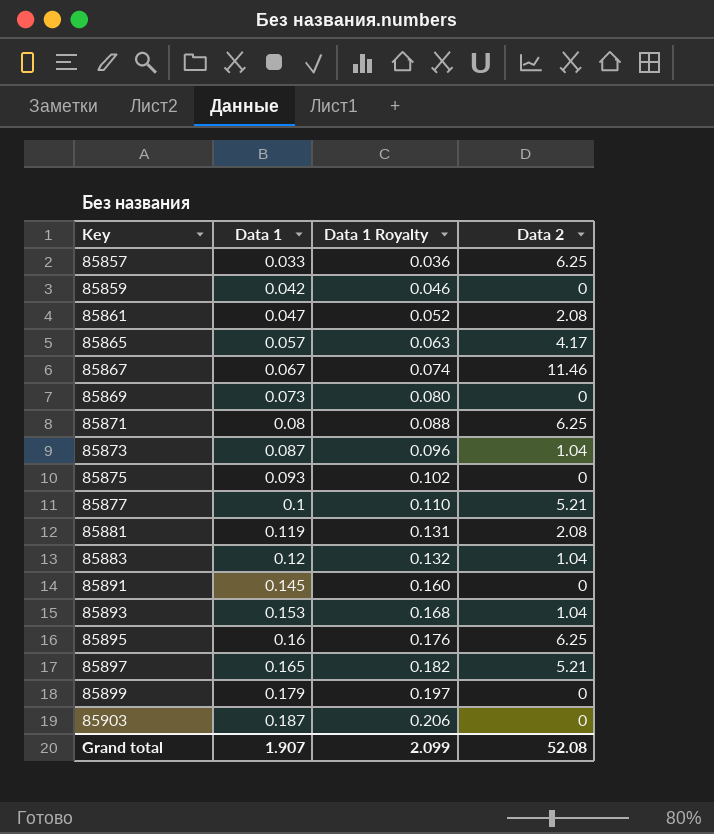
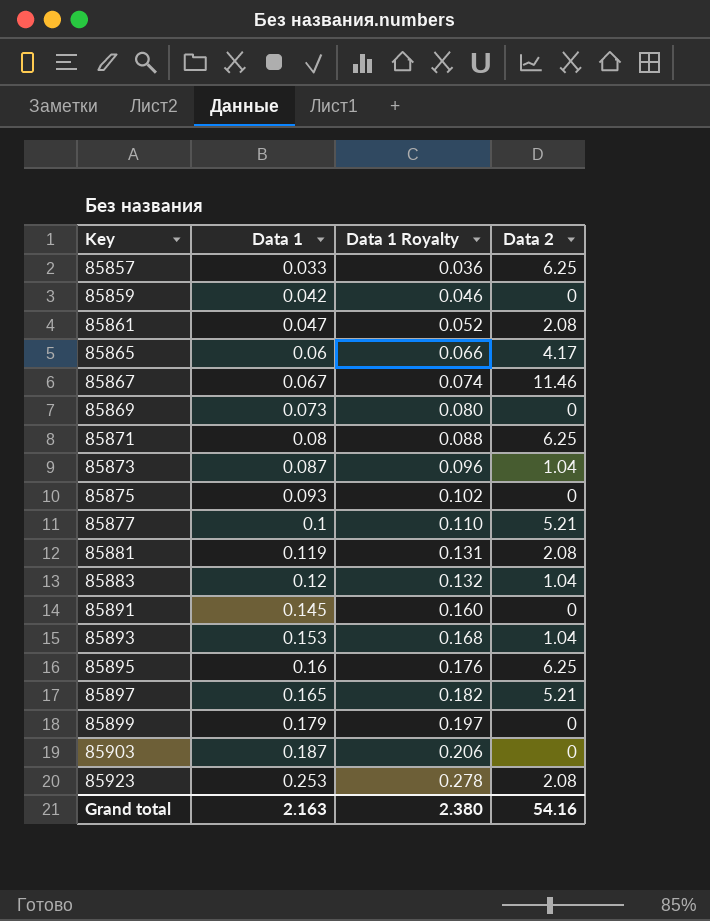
85865 | Data 1: 0.057 -> 0.06
85865 | Data 1 Royalty: 0.063 -> 0.066
row 85923: none -> 0.253 | 0.278 | 2.08
Grand total | Data 1: 1.907 -> 2.163
Grand total | Data 1 Royalty: 2.099 -> 2.380
Grand total | Data 2: 52.08 -> 54.16

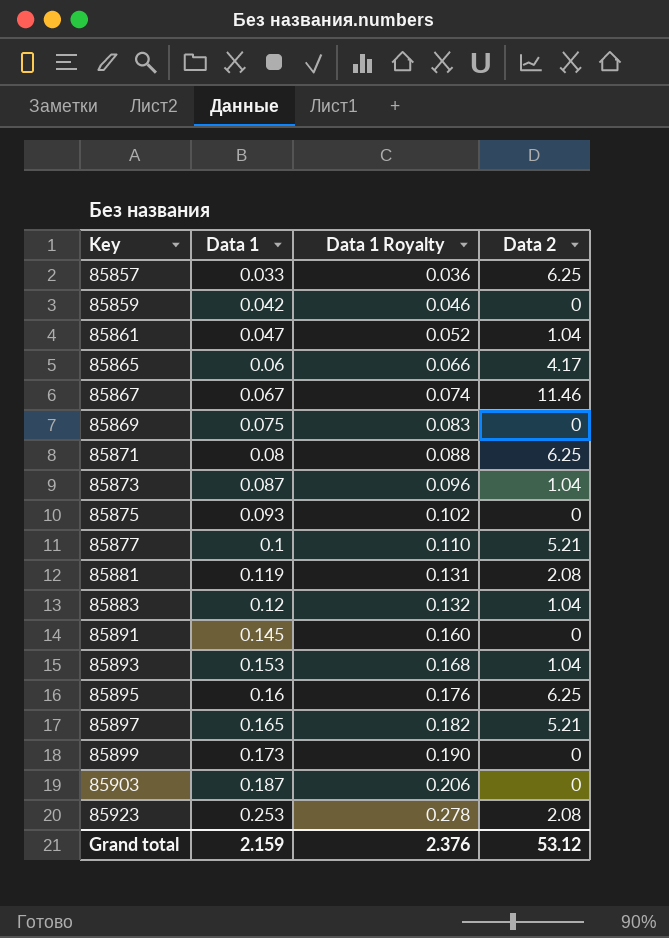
85861 | Data 2: 2.08 -> 1.04
85869 | Data 1: 0.073 -> 0.075
85869 | Data 1 Royalty: 0.080 -> 0.083
85899 | Data 1: 0.179 -> 0.173
85899 | Data 1 Royalty: 0.197 -> 0.190
Grand total | Data 1: 2.163 -> 2.159
Grand total | Data 1 Royalty: 2.380 -> 2.376
Grand total | Data 2: 54.16 -> 53.12

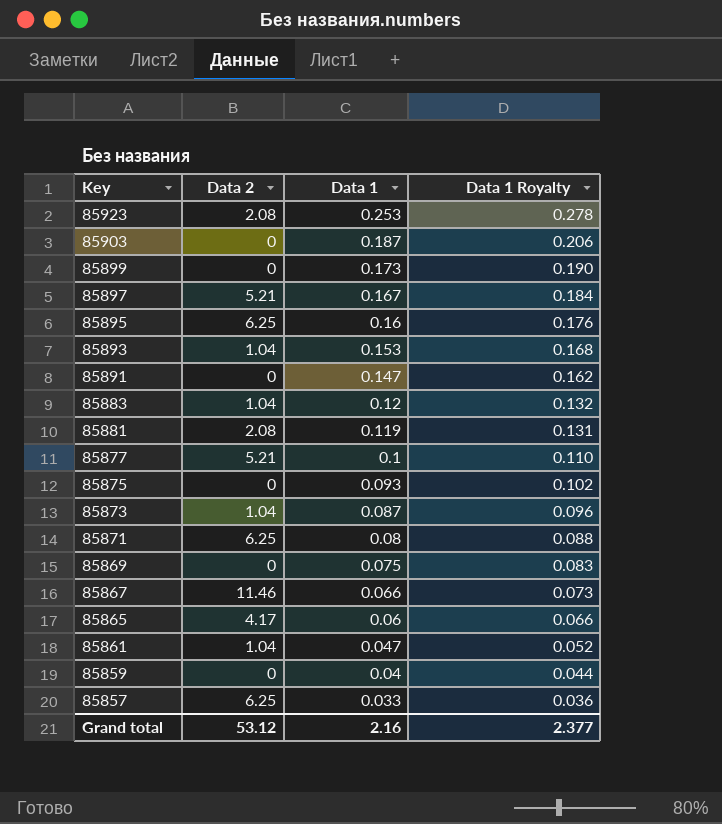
row order: Key ascending -> Key descending
column Data 2 | position: 4 -> 2
85897 | Data 1: 0.165 -> 0.167
85897 | Data 1 Royalty: 0.182 -> 0.184
85891 | Data 1: 0.145 -> 0.147
85891 | Data 1 Royalty: 0.160 -> 0.162
85867 | Data 1: 0.067 -> 0.066
85867 | Data 1 Royalty: 0.074 -> 0.073
85859 | Data 1: 0.042 -> 0.04
85859 | Data 1 Royalty: 0.046 -> 0.044
Grand total | Data 1: 2.159 -> 2.16
Grand total | Data 1 Royalty: 2.376 -> 2.377

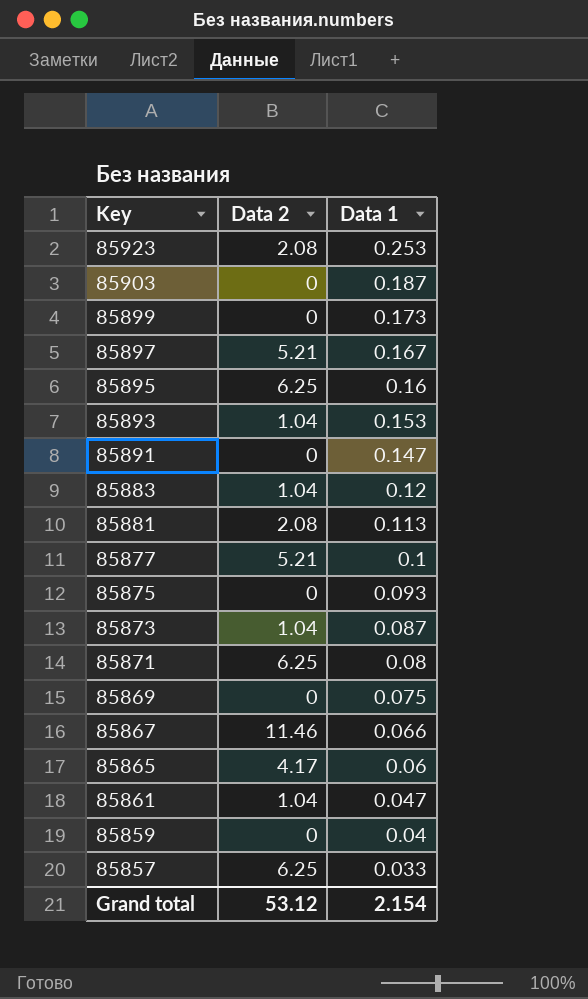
column Data 1 Royalty | formula: [Data 1] * 1.1 -> none
85881 | Data 1: 0.119 -> 0.113
Grand total | Data 1: 2.16 -> 2.154

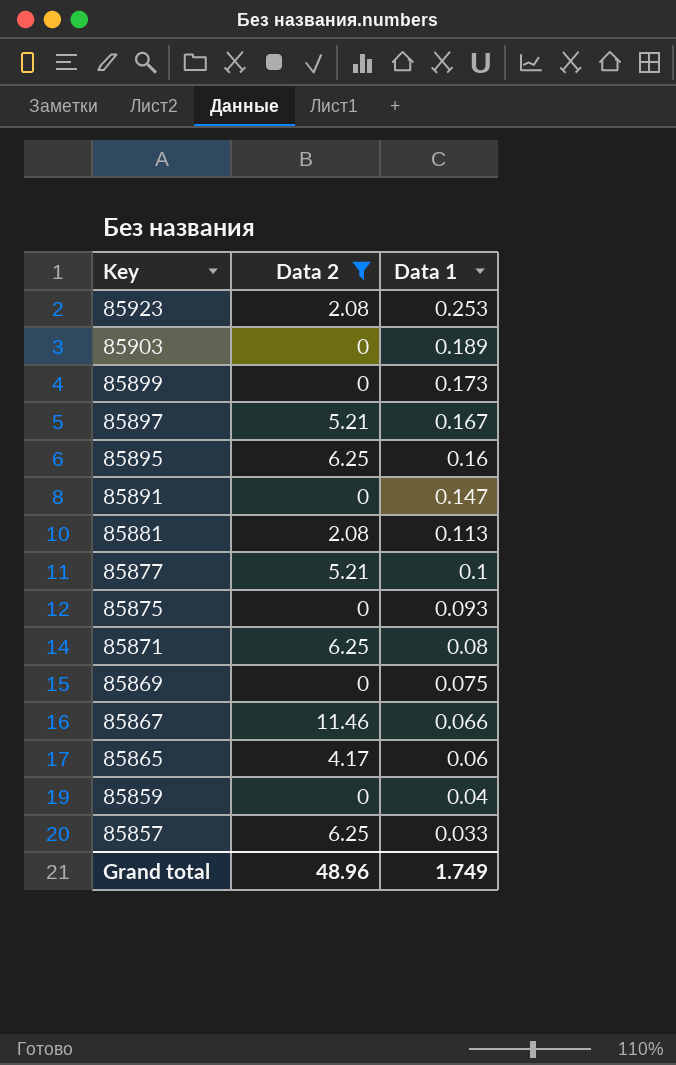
filter: none -> Data 2 != 1.04
85903 | Data 1: 0.187 -> 0.189
Grand total | Data 2: 53.12 -> 48.96
Grand total | Data 1: 2.154 -> 1.749

